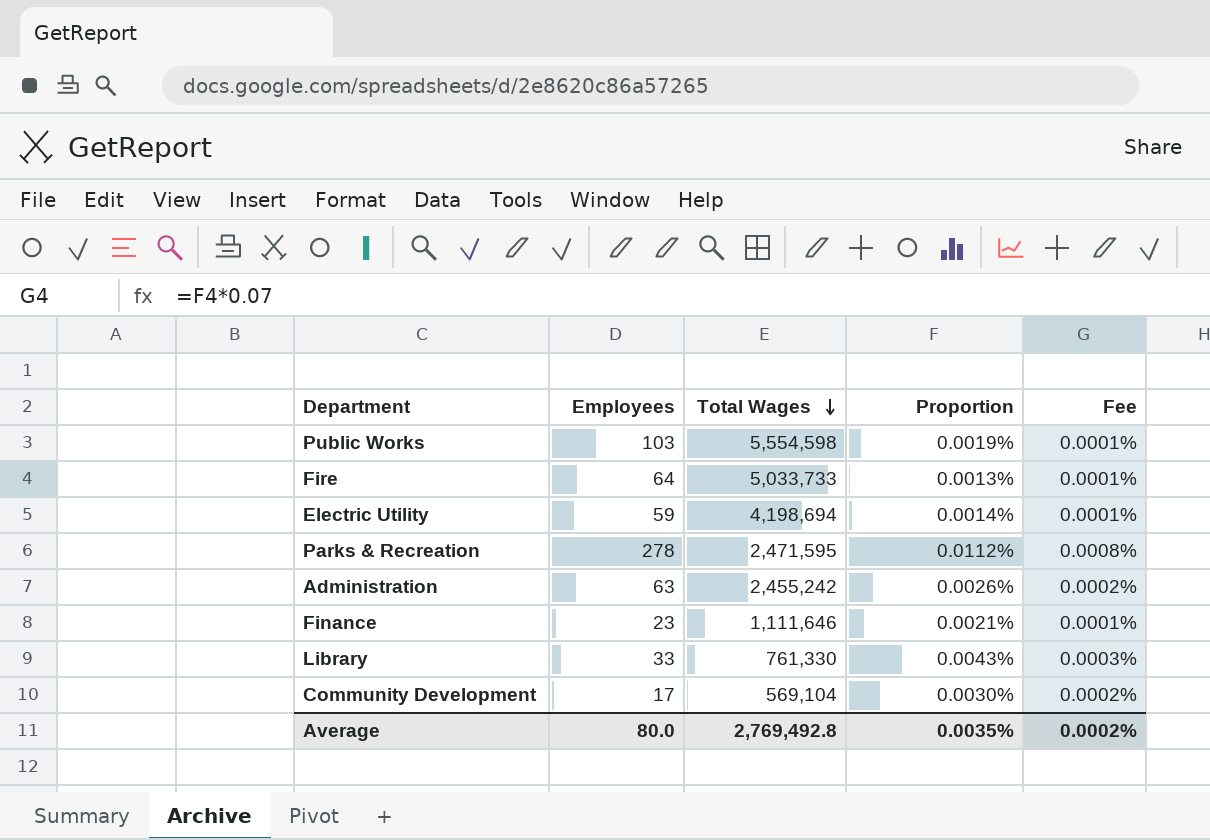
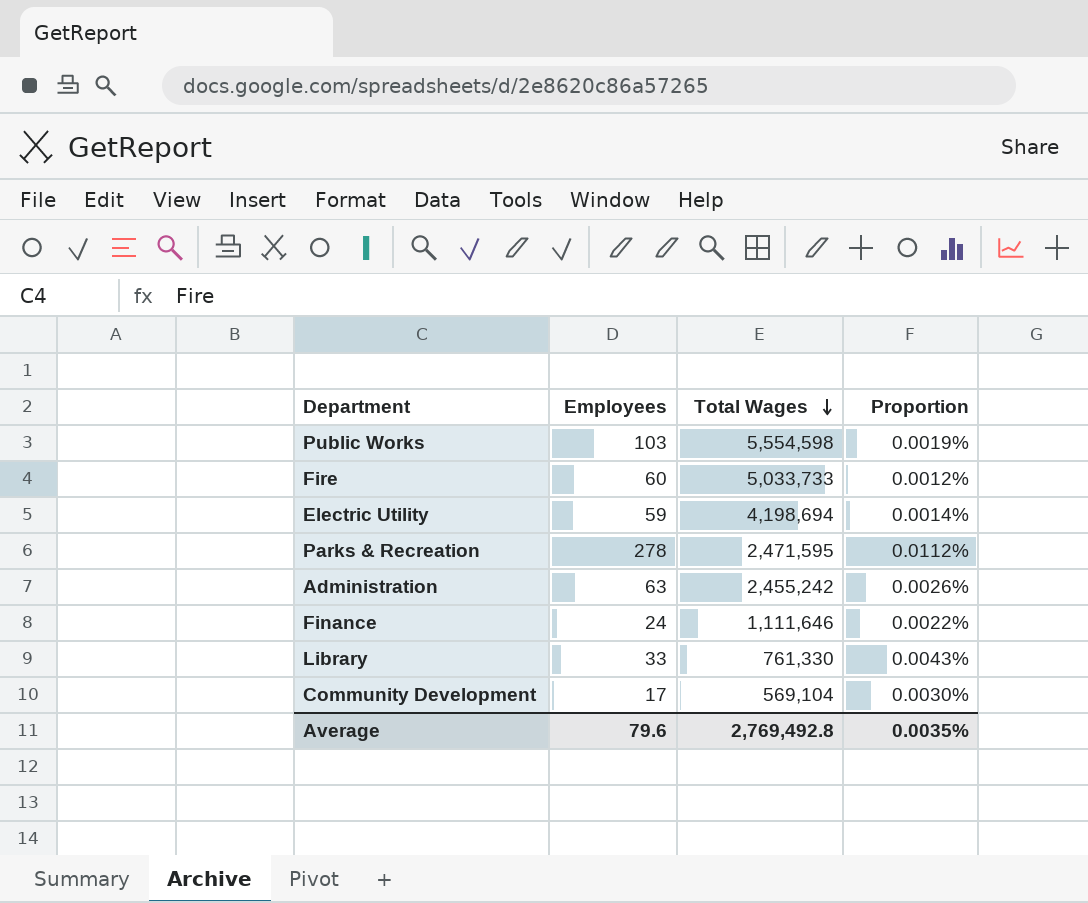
column Fee | formula: [Proportion] * 0.07 -> none
Fire | Employees: 64 -> 60
Fire | Proportion: 0.0013% -> 0.0012%
Finance | Employees: 23 -> 24
Finance | Proportion: 0.0021% -> 0.0022%
Average | Employees: 80.0 -> 79.6

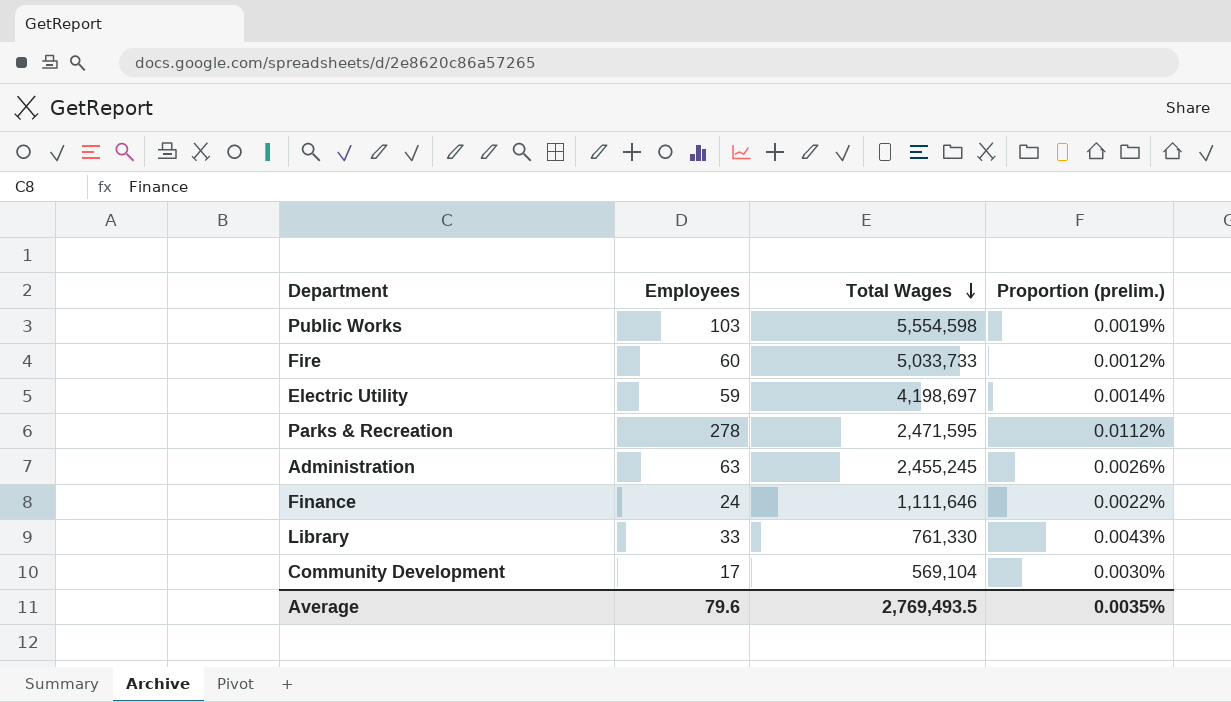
column name: Proportion -> Proportion (prelim.)
Electric Utility | Total Wages: 4,198,694 -> 4,198,697
Administration | Total Wages: 2,455,242 -> 2,455,245
Average | Total Wages: 2,769,492.8 -> 2,769,493.5

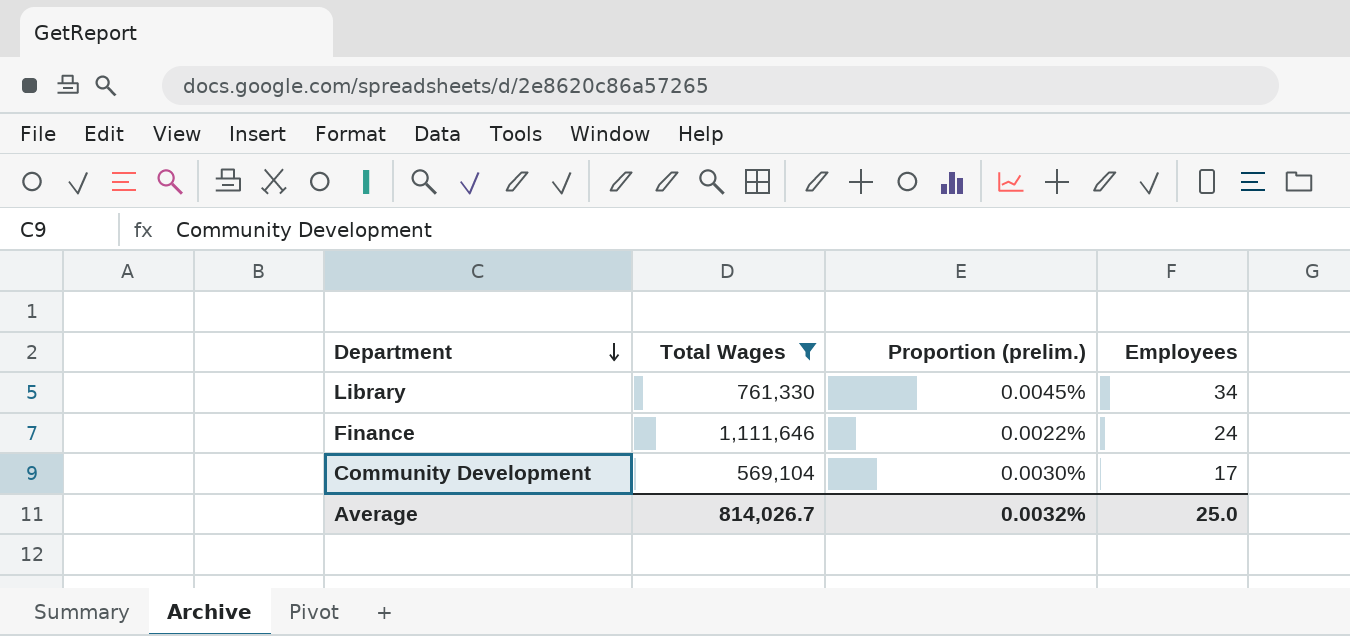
filter: none -> Total Wages <= 1,111,646
row order: Total Wages descending -> Department descending
column Employees | position: 2 -> 4
Library | Proportion (prelim.): 0.0043% -> 0.0045%
Library | Employees: 33 -> 34
Average | Total Wages: 2,769,493.5 -> 814,026.7
Average | Proportion (prelim.): 0.0035% -> 0.0032%
Average | Employees: 79.6 -> 25.0

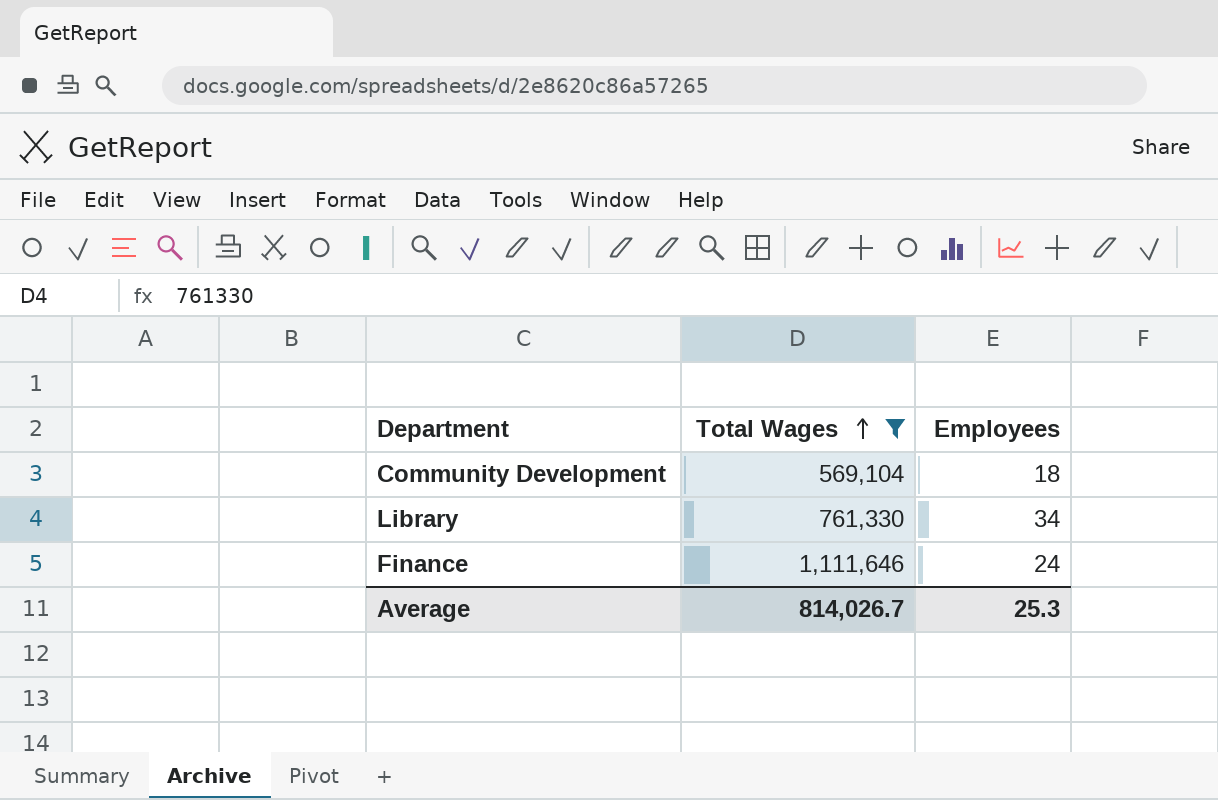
row order: Department descending -> Total Wages ascending
column Proportion (prelim.) | formula: [Employees] / [Total Wages] -> none
Community Development | Employees: 17 -> 18
Average | Employees: 25.0 -> 25.3

